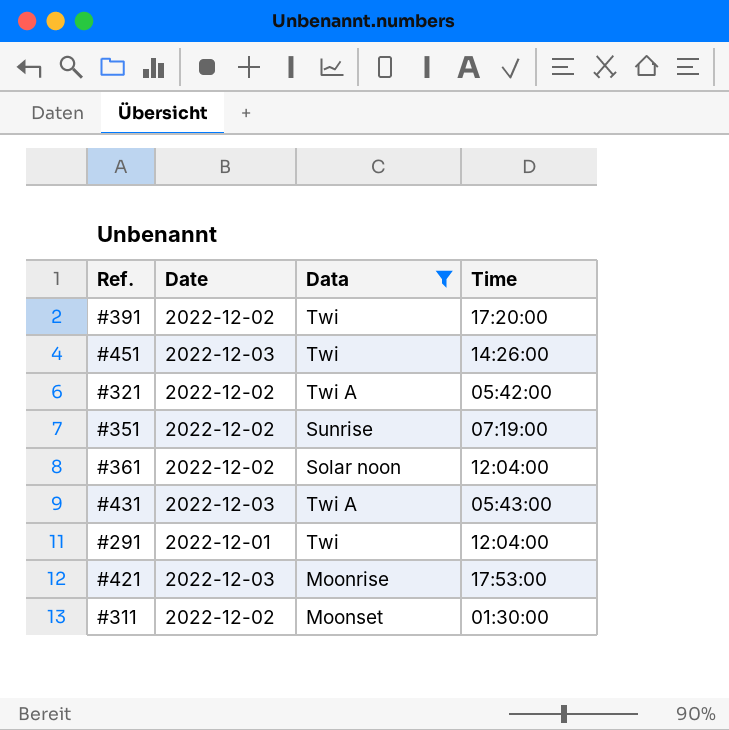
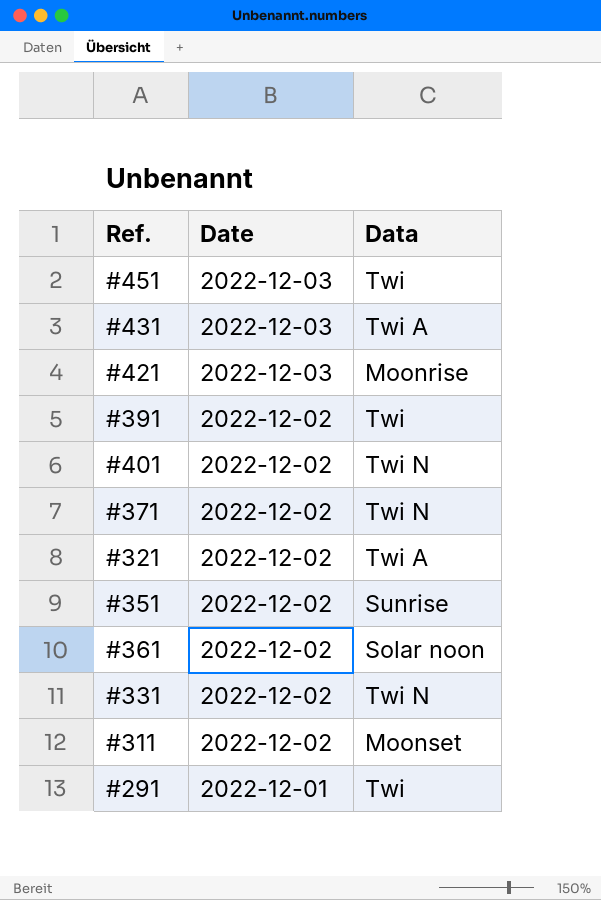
filter: Data != Twi N -> none
row order: none -> Date descending
column Time | position: 4 -> none

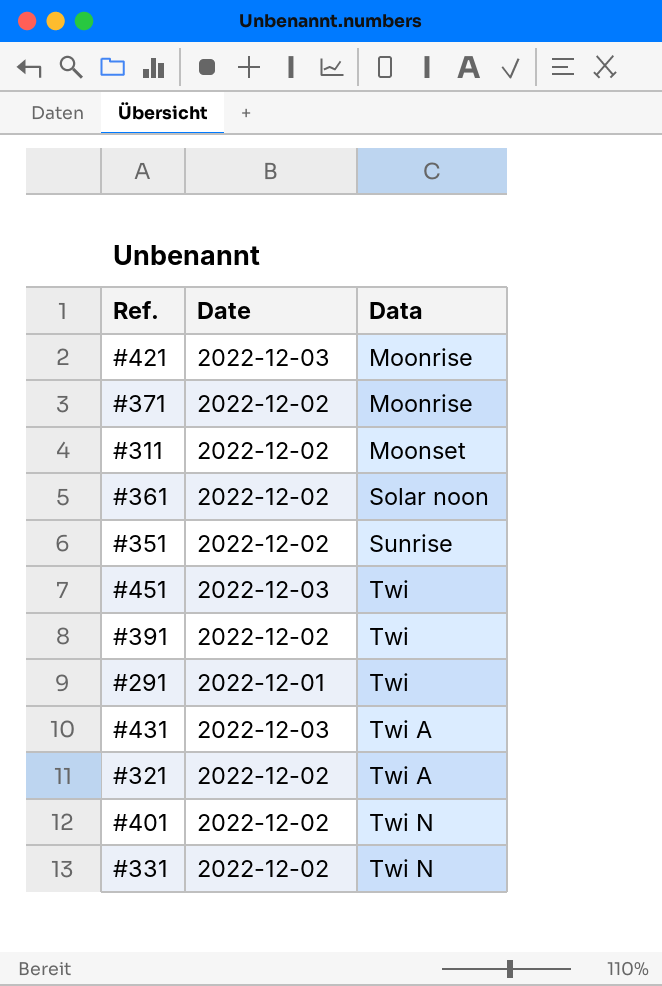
row order: Date descending -> Data ascending
#371 | Data: Twi N -> Moonrise

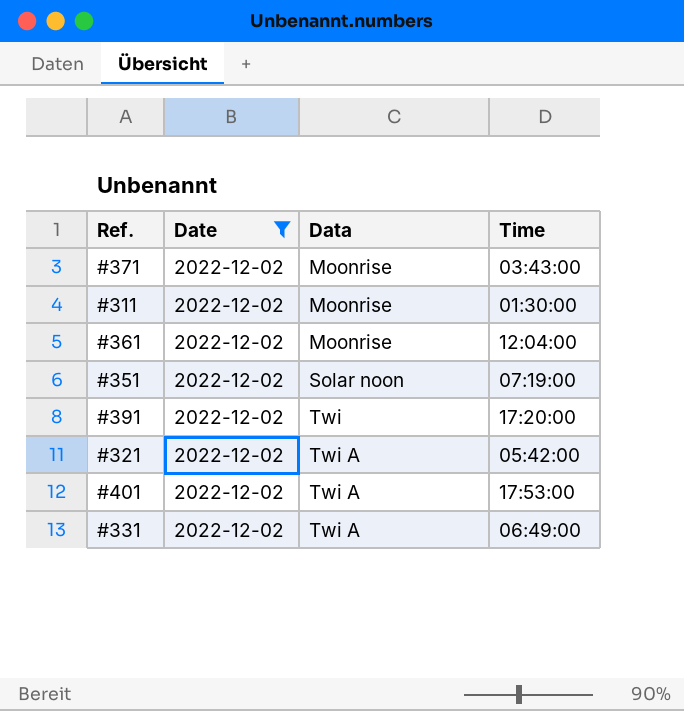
filter: none -> Date = 2022-12-02
column Time | position: none -> 4
#311 | Data: Moonset -> Moonrise
#361 | Data: Solar noon -> Moonrise
#351 | Data: Sunrise -> Solar noon
#401 | Data: Twi N -> Twi A
#331 | Data: Twi N -> Twi A

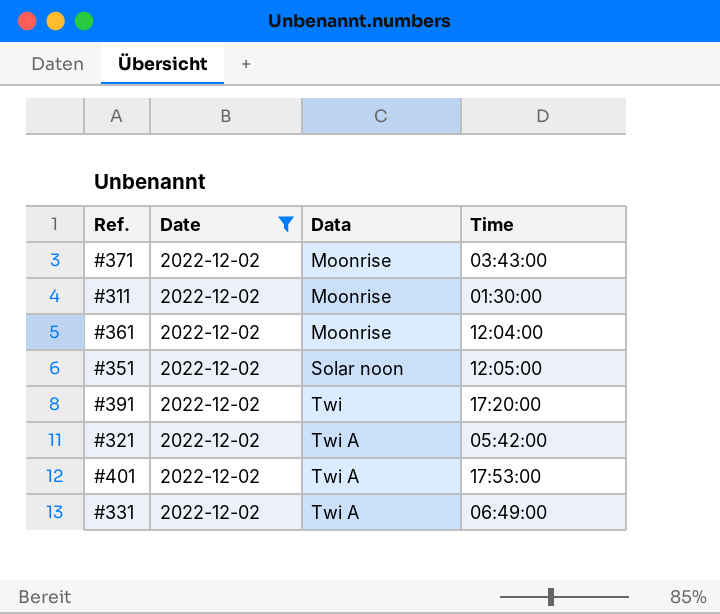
#351 | Time: 07:19:00 -> 12:05:00

